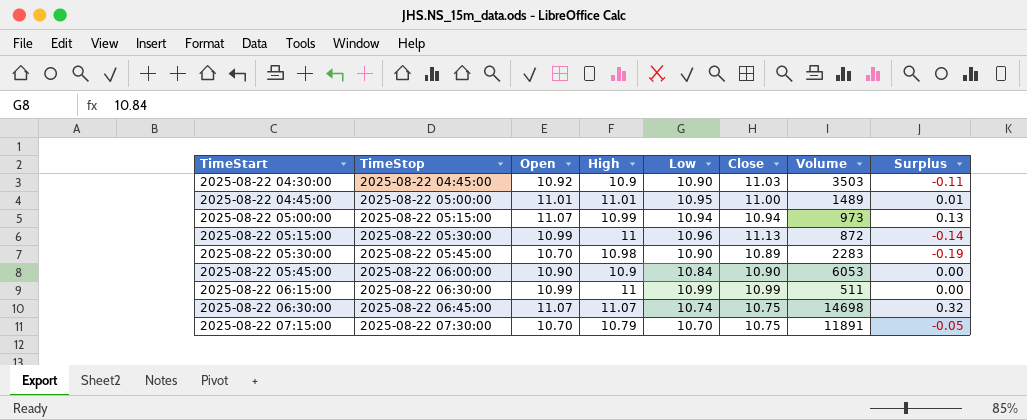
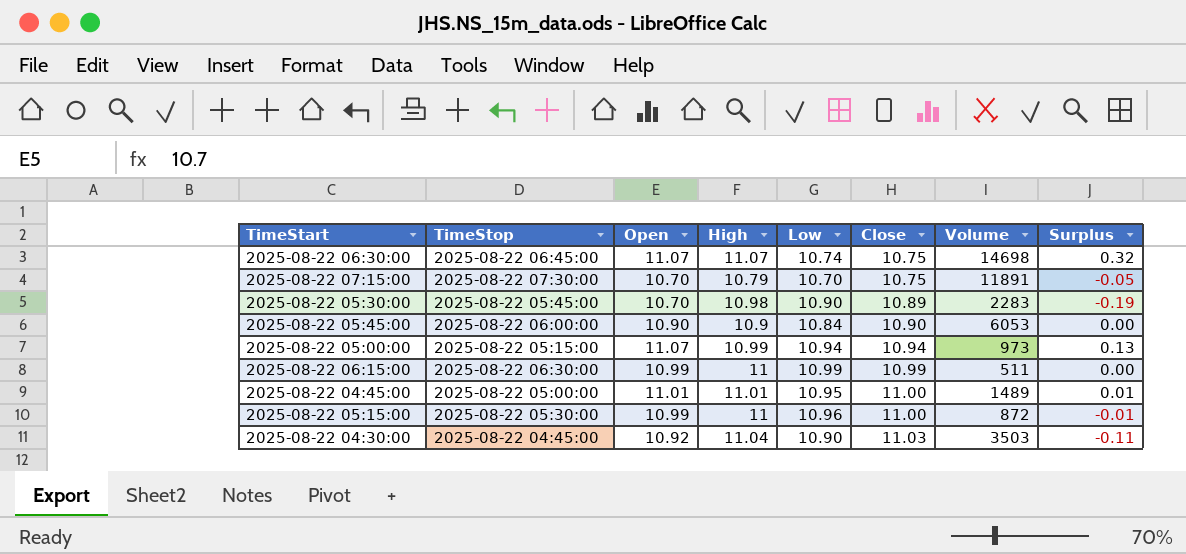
row order: TimeStart ascending -> Close ascending
2025-08-22 05:15:00 | Close: 11.13 -> 11.00
2025-08-22 05:15:00 | Surplus: -0.14 -> -0.01
2025-08-22 04:30:00 | High: 10.9 -> 11.04

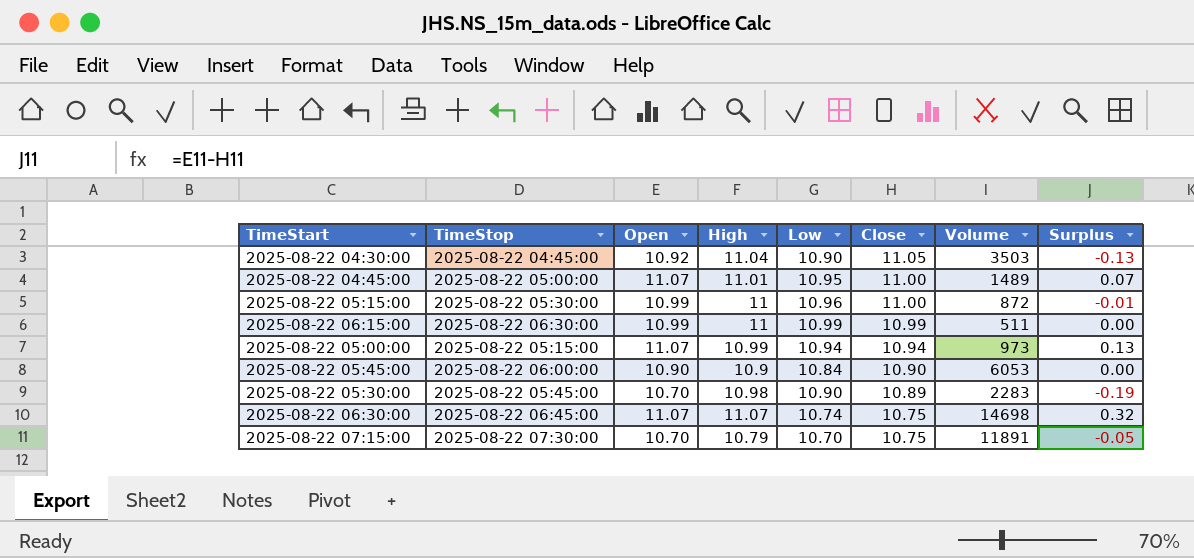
row order: Close ascending -> Close descending
2025-08-22 04:30:00 | Close: 11.03 -> 11.05
2025-08-22 04:30:00 | Surplus: -0.11 -> -0.13
2025-08-22 04:45:00 | Open: 11.01 -> 11.07
2025-08-22 04:45:00 | Surplus: 0.01 -> 0.07

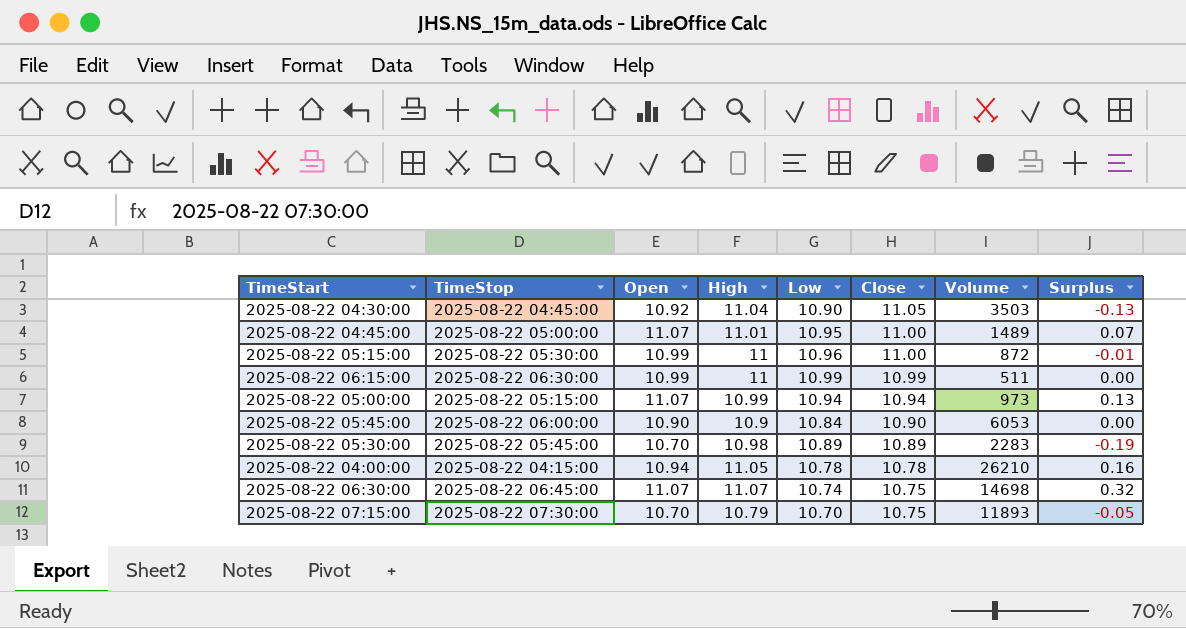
2025-08-22 05:30:00 | Low: 10.90 -> 10.89
row 2025-08-22 04:00:00: none -> 2025-08-22 04:15:00 | 10.94 | 11.05 | 10.78 | 10.78 | 26210 | 0.16
2025-08-22 07:15:00 | Volume: 11891 -> 11893

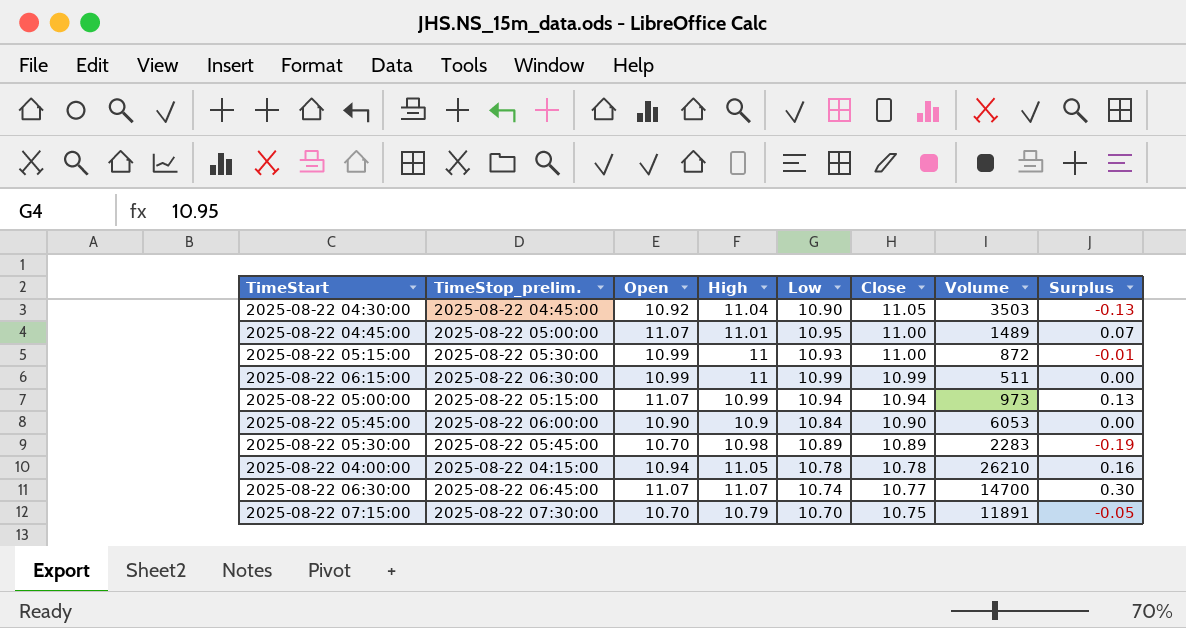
column name: TimeStop -> TimeStop_prelim.
2025-08-22 05:15:00 | Low: 10.96 -> 10.93
2025-08-22 06:30:00 | Close: 10.75 -> 10.77
2025-08-22 06:30:00 | Volume: 14698 -> 14700
2025-08-22 06:30:00 | Surplus: 0.32 -> 0.30
2025-08-22 07:15:00 | Volume: 11893 -> 11891

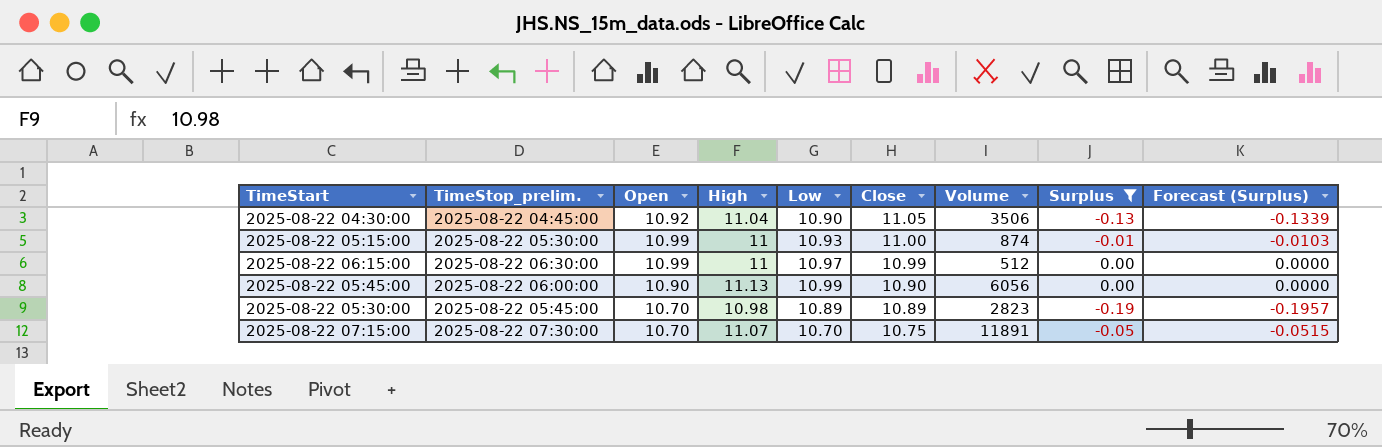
filter: none -> Surplus <= 0.00
column Forecast (Surplus) | formula: none -> [Surplus] * 1.03
2025-08-22 04:30:00 | Volume: 3503 -> 3506
2025-08-22 05:15:00 | Volume: 872 -> 874
2025-08-22 06:15:00 | Low: 10.99 -> 10.97
2025-08-22 06:15:00 | Volume: 511 -> 512
2025-08-22 05:45:00 | High: 10.9 -> 11.13
2025-08-22 05:45:00 | Low: 10.84 -> 10.99
2025-08-22 05:45:00 | Volume: 6053 -> 6056
2025-08-22 05:30:00 | Volume: 2283 -> 2823
2025-08-22 07:15:00 | High: 10.79 -> 11.07

